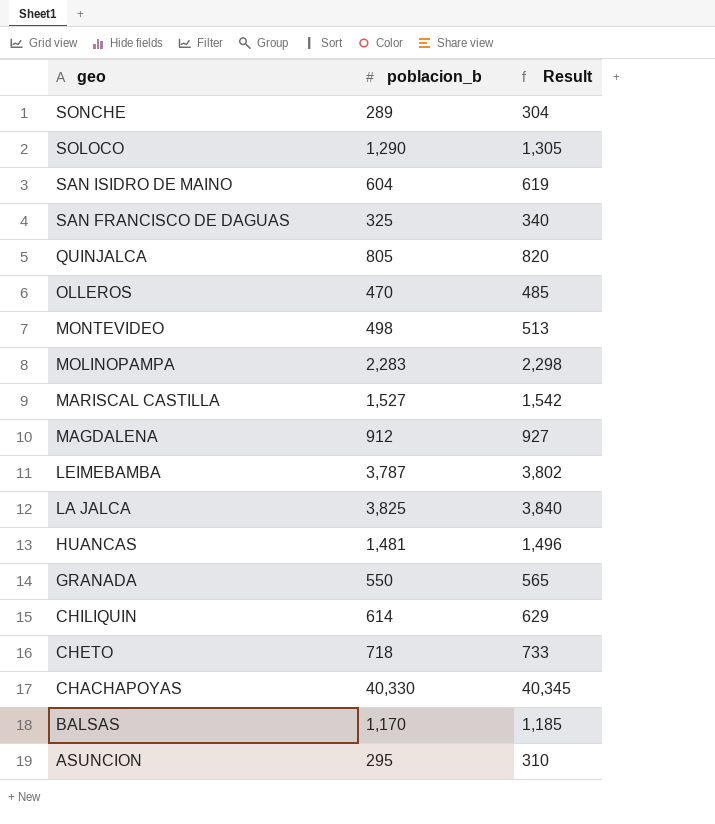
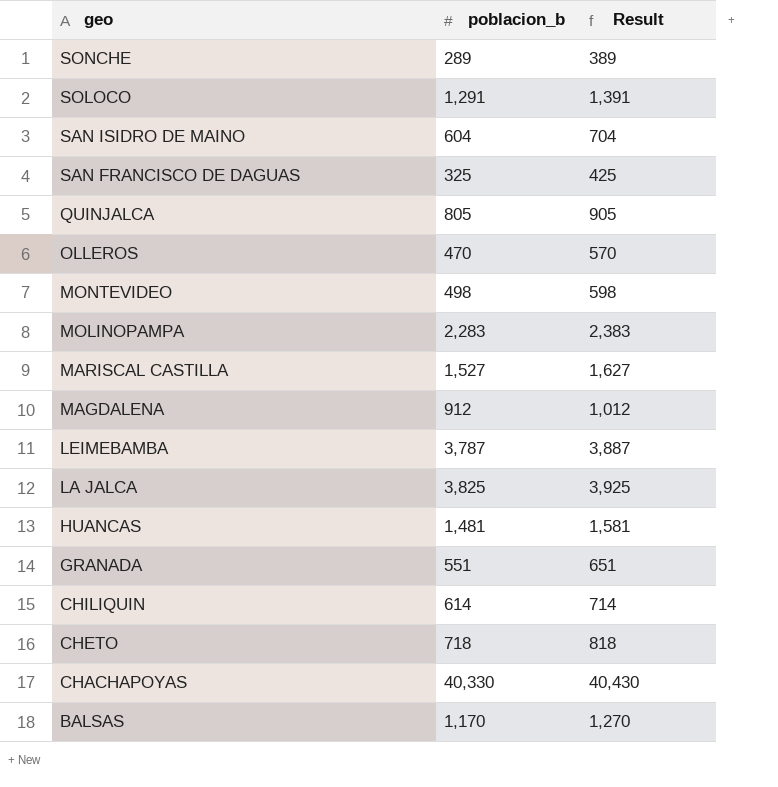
column Result | formula: [poblacion_b] + 15 -> [poblacion_b] + 100
row ASUNCION: 295 | 310 -> none
SOLOCO | poblacion_b: 1,290 -> 1,291
GRANADA | poblacion_b: 550 -> 551

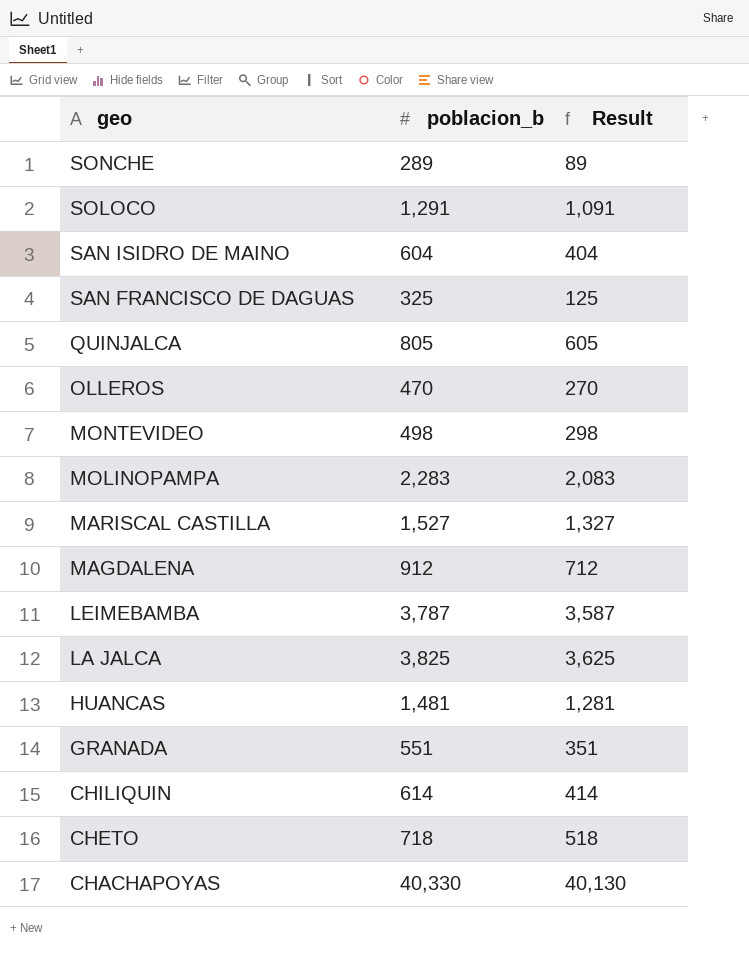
column Result | formula: [poblacion_b] + 100 -> [poblacion_b] - 200
row BALSAS: 1,170 | 1,270 -> none

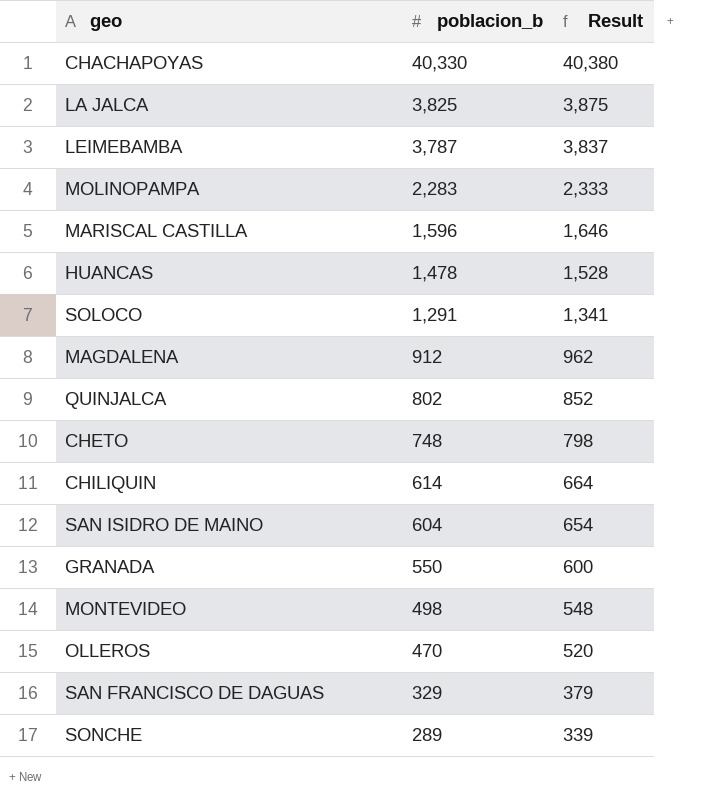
row order: geo descending -> poblacion_b descending
column Result | formula: [poblacion_b] - 200 -> [poblacion_b] + 50
MARISCAL CASTILLA | poblacion_b: 1,527 -> 1,596
HUANCAS | poblacion_b: 1,481 -> 1,478
QUINJALCA | poblacion_b: 805 -> 802
CHETO | poblacion_b: 718 -> 748
GRANADA | poblacion_b: 551 -> 550
SAN FRANCISCO DE DAGUAS | poblacion_b: 325 -> 329

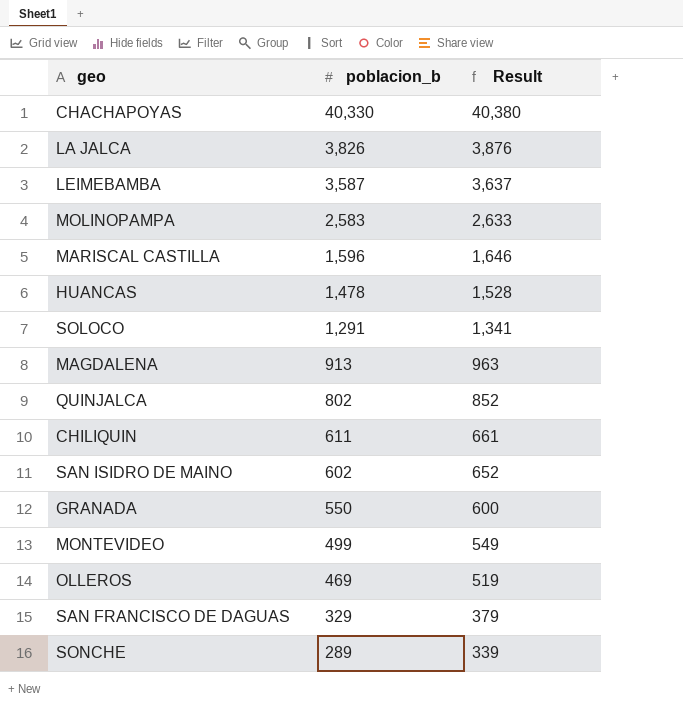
row CHETO: 748 | 798 -> none
LA JALCA | poblacion_b: 3,825 -> 3,826
LA JALCA | Result: 3,875 -> 3,876
LEIMEBAMBA | poblacion_b: 3,787 -> 3,587
LEIMEBAMBA | Result: 3,837 -> 3,637
MOLINOPAMPA | poblacion_b: 2,283 -> 2,583
MOLINOPAMPA | Result: 2,333 -> 2,633
MAGDALENA | poblacion_b: 912 -> 913
MAGDALENA | Result: 962 -> 963
CHILIQUIN | poblacion_b: 614 -> 611
CHILIQUIN | Result: 664 -> 661
SAN ISIDRO DE MAINO | poblacion_b: 604 -> 602
SAN ISIDRO DE MAINO | Result: 654 -> 652
MONTEVIDEO | poblacion_b: 498 -> 499
MONTEVIDEO | Result: 548 -> 549
OLLEROS | poblacion_b: 470 -> 469
OLLEROS | Result: 520 -> 519

